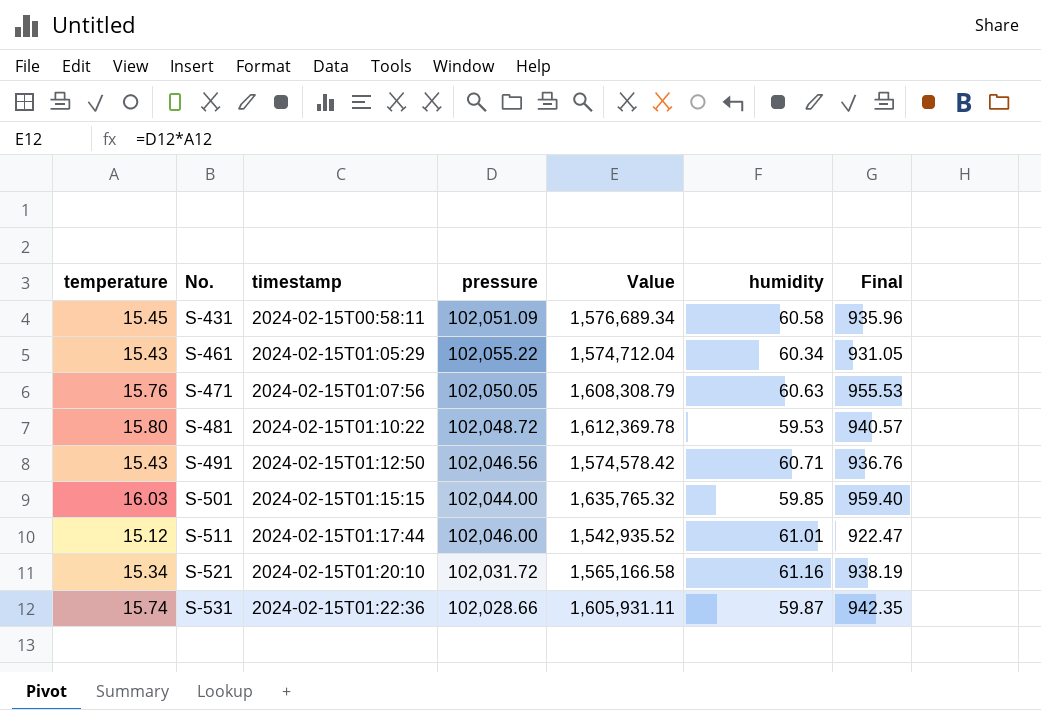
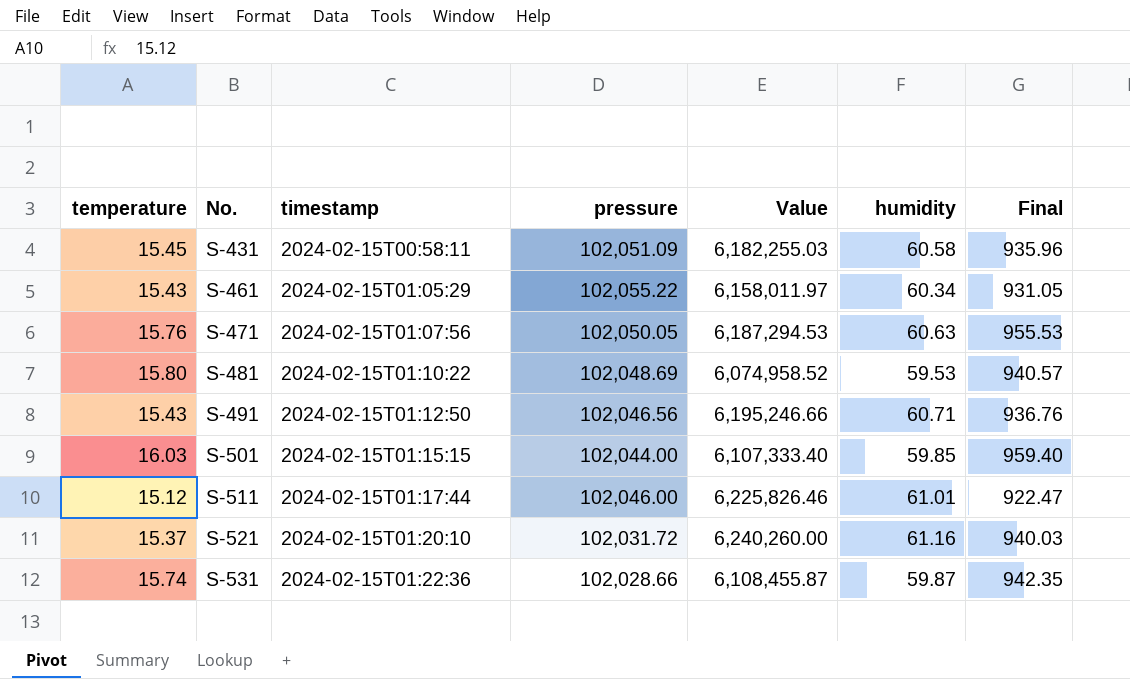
column Value | formula: [temperature] * [pressure] -> [pressure] * [humidity]
S-481 | pressure: 102,048.72 -> 102,048.69
S-521 | temperature: 15.34 -> 15.37
S-521 | Final: 938.19 -> 940.03

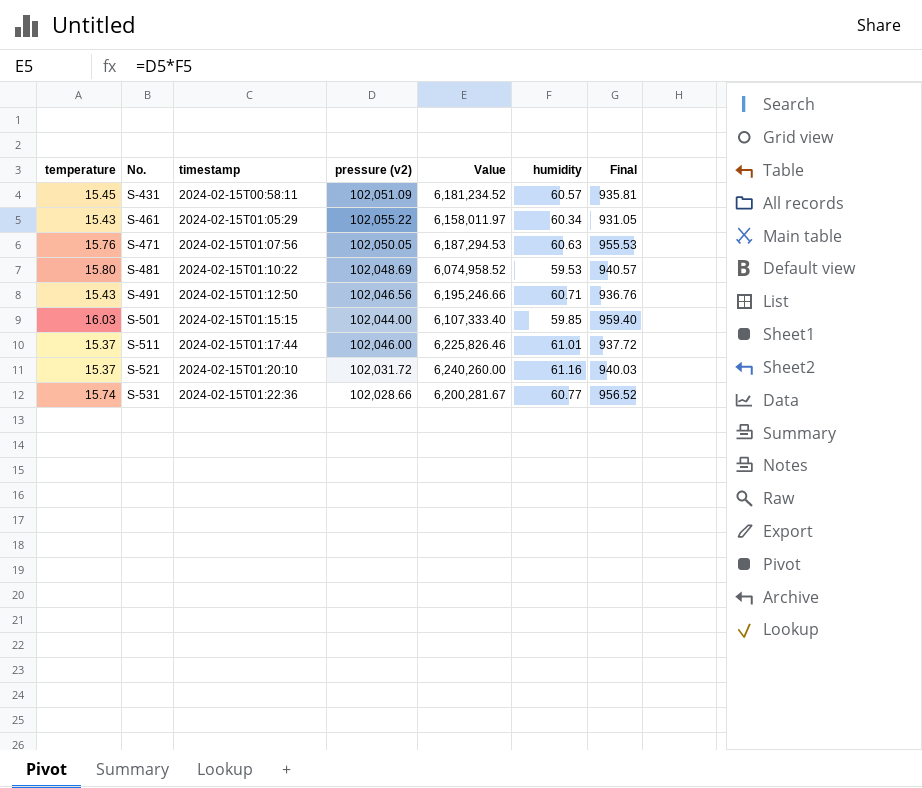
column name: pressure -> pressure (v2)
S-431 | Value: 6,182,255.03 -> 6,181,234.52
S-431 | humidity: 60.58 -> 60.57
S-431 | Final: 935.96 -> 935.81
S-511 | temperature: 15.12 -> 15.37
S-511 | Final: 922.47 -> 937.72
S-531 | Value: 6,108,455.87 -> 6,200,281.67
S-531 | humidity: 59.87 -> 60.77
S-531 | Final: 942.35 -> 956.52

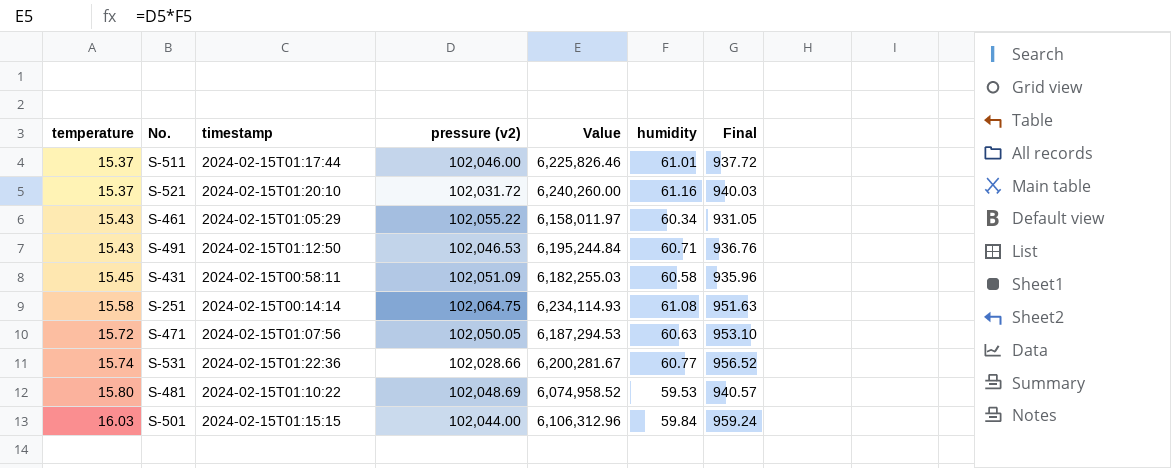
row order: No. ascending -> temperature ascending
S-491 | pressure (v2): 102,046.56 -> 102,046.53
S-491 | Value: 6,195,246.66 -> 6,195,244.84
S-431 | Value: 6,181,234.52 -> 6,182,255.03
S-431 | humidity: 60.57 -> 60.58
S-431 | Final: 935.81 -> 935.96
row S-251: none -> 15.58 | 2024-02-15T00:14:14 | 102,064.75 | 6,234,114.93 | 61.08 | 951.63
S-471 | temperature: 15.76 -> 15.72
S-471 | Final: 955.53 -> 953.10
S-501 | Value: 6,107,333.40 -> 6,106,312.96
S-501 | humidity: 59.85 -> 59.84
S-501 | Final: 959.40 -> 959.24

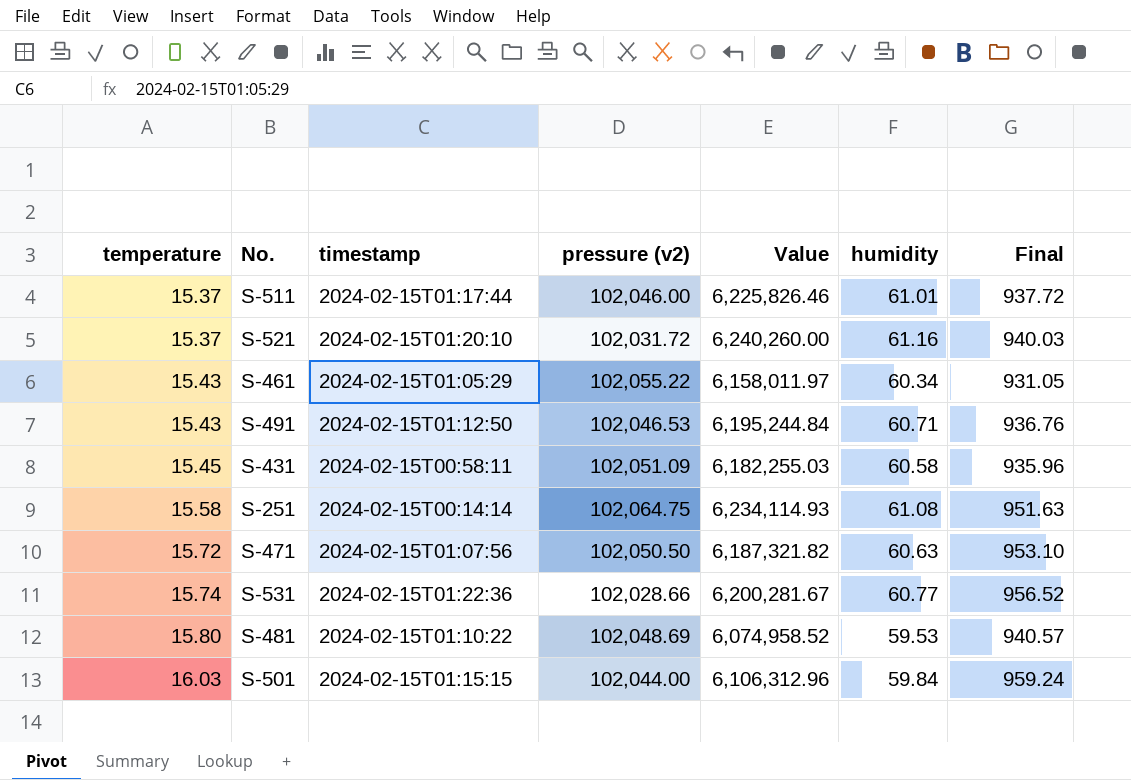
S-471 | pressure (v2): 102,050.05 -> 102,050.50
S-471 | Value: 6,187,294.53 -> 6,187,321.82

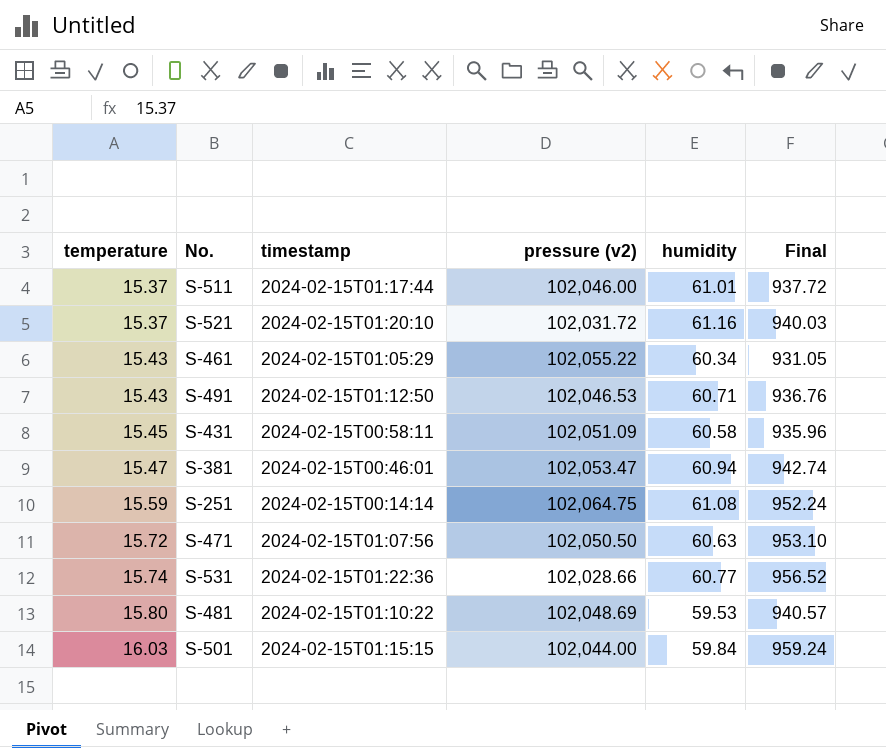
column Value | formula: [pressure (v2)] * [humidity] -> none
row S-381: none -> 15.47 | 2024-02-15T00:46:01 | 102,053.47 | 60.94 | 942.74
S-251 | temperature: 15.58 -> 15.59
S-251 | Final: 951.63 -> 952.24

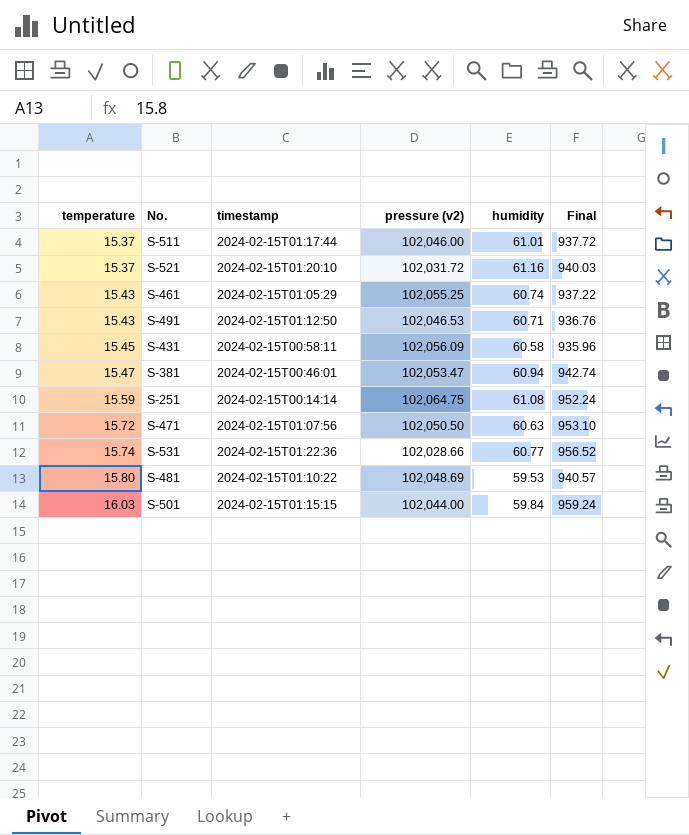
S-461 | pressure (v2): 102,055.22 -> 102,055.25
S-461 | humidity: 60.34 -> 60.74
S-461 | Final: 931.05 -> 937.22
S-431 | pressure (v2): 102,051.09 -> 102,056.09

